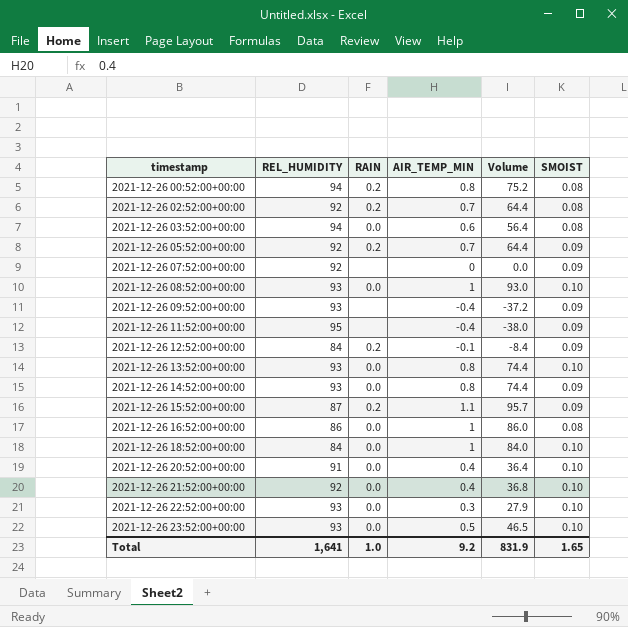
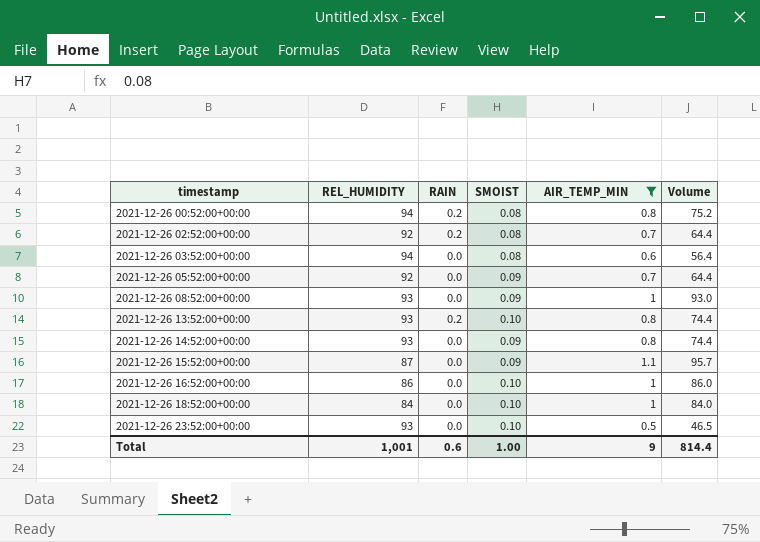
filter: none -> AIR_TEMP_MIN >= 0.5
column SMOIST | position: 6 -> 4
2021-12-26 05:52:00+00:00 | RAIN: 0.2 -> 0.0
2021-12-26 08:52:00+00:00 | SMOIST: 0.10 -> 0.09
2021-12-26 13:52:00+00:00 | RAIN: 0.0 -> 0.2
2021-12-26 15:52:00+00:00 | RAIN: 0.2 -> 0.0
2021-12-26 16:52:00+00:00 | SMOIST: 0.08 -> 0.10
Total | REL_HUMIDITY: 1,641 -> 1,001
Total | RAIN: 1.0 -> 0.6
Total | SMOIST: 1.65 -> 1.00
Total | AIR_TEMP_MIN: 9.2 -> 9
Total | Volume: 831.9 -> 814.4

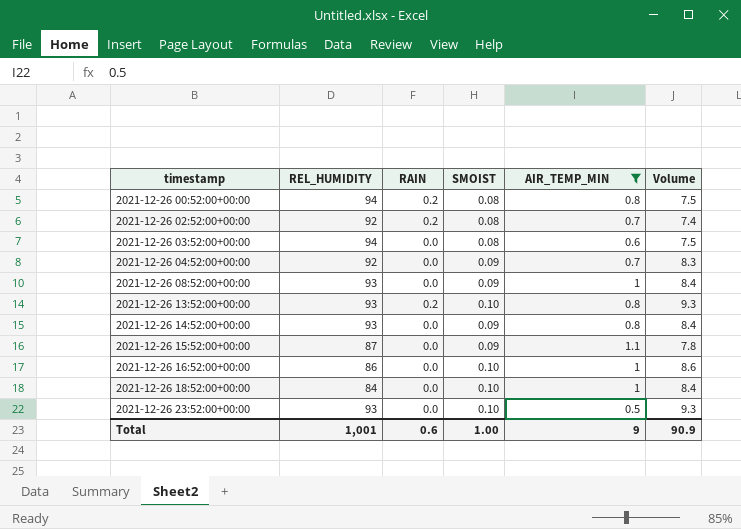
column Volume | formula: [REL_HUMIDITY] * [AIR_TEMP_MIN] -> [REL_HUMIDITY] * [SMOIST]
row 2021-12-26 05:52:00+00:00: 92 | 0.0 | 0.09 | 0.7 | 64.4 -> none
row 2021-12-26 04:52:00+00:00: none -> 92 | 0.0 | 0.09 | 0.7 | 8.3
Total | Volume: 814.4 -> 90.9

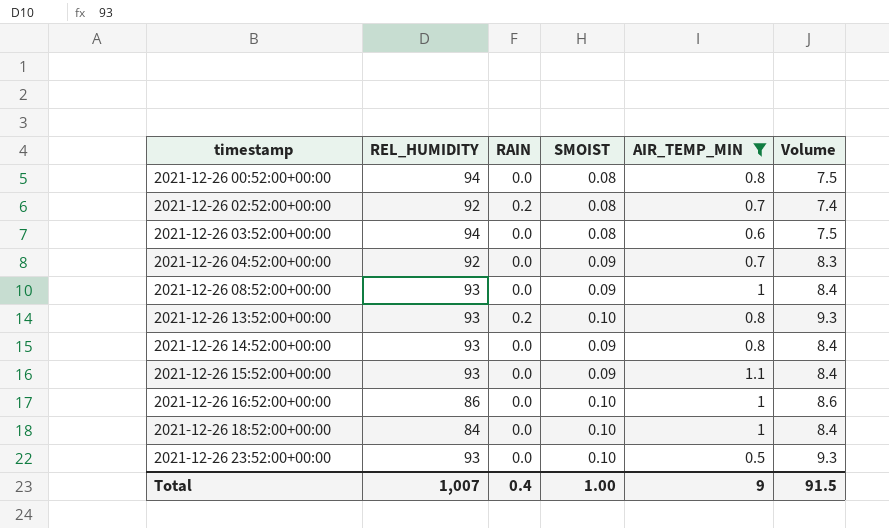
2021-12-26 00:52:00+00:00 | RAIN: 0.2 -> 0.0
2021-12-26 15:52:00+00:00 | REL_HUMIDITY: 87 -> 93
2021-12-26 15:52:00+00:00 | Volume: 7.8 -> 8.4
Total | REL_HUMIDITY: 1,001 -> 1,007
Total | RAIN: 0.6 -> 0.4
Total | Volume: 90.9 -> 91.5

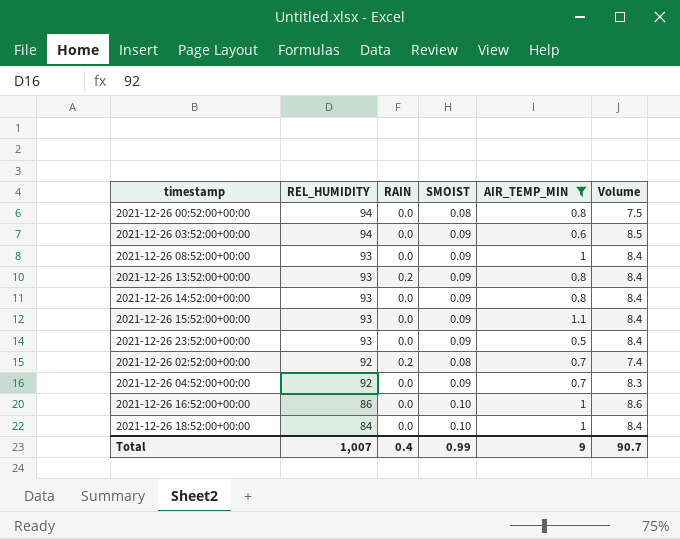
row order: timestamp ascending -> REL_HUMIDITY descending
2021-12-26 03:52:00+00:00 | SMOIST: 0.08 -> 0.09
2021-12-26 03:52:00+00:00 | Volume: 7.5 -> 8.5
2021-12-26 13:52:00+00:00 | SMOIST: 0.10 -> 0.09
2021-12-26 13:52:00+00:00 | Volume: 9.3 -> 8.4
2021-12-26 23:52:00+00:00 | SMOIST: 0.10 -> 0.09
2021-12-26 23:52:00+00:00 | Volume: 9.3 -> 8.4
Total | SMOIST: 1.00 -> 0.99
Total | Volume: 91.5 -> 90.7

